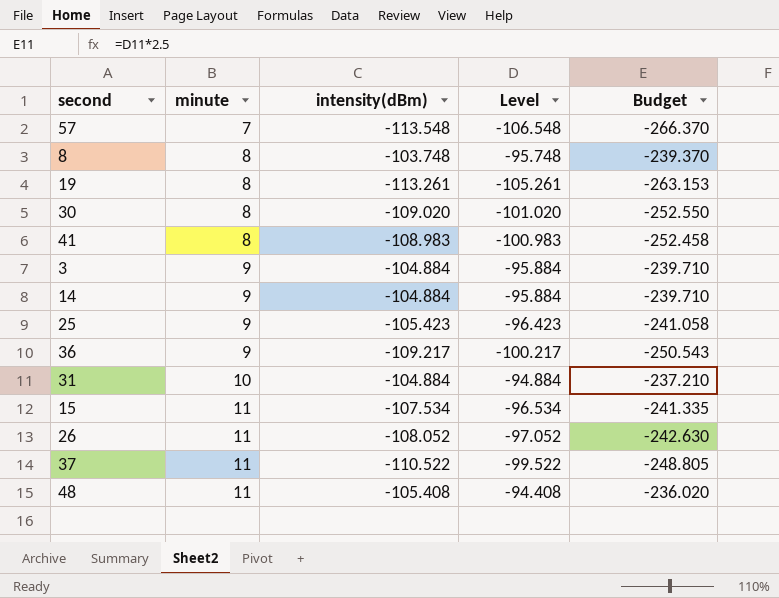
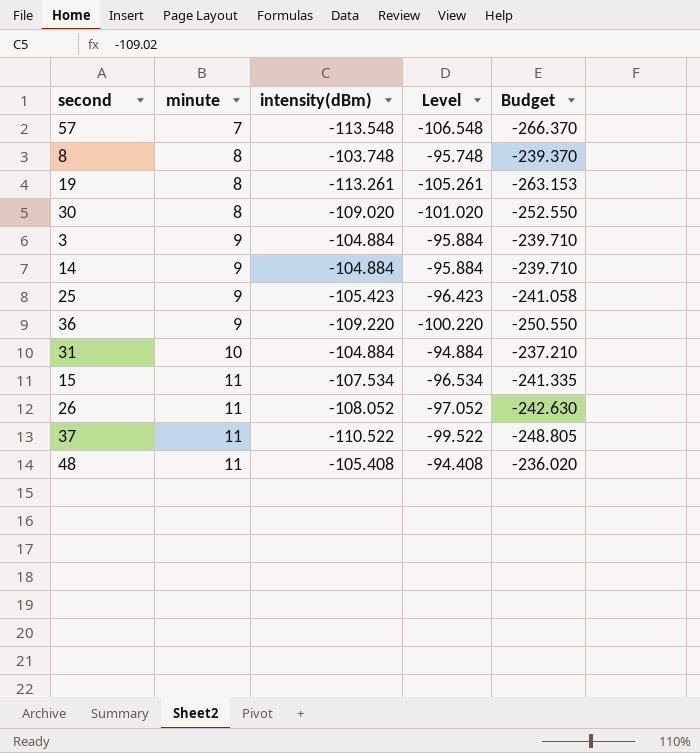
row 41: 8 | -108.983 | -100.983 | -252.458 -> none
36 | intensity(dBm): -109.217 -> -109.220
36 | Level: -100.217 -> -100.220
36 | Budget: -250.543 -> -250.550

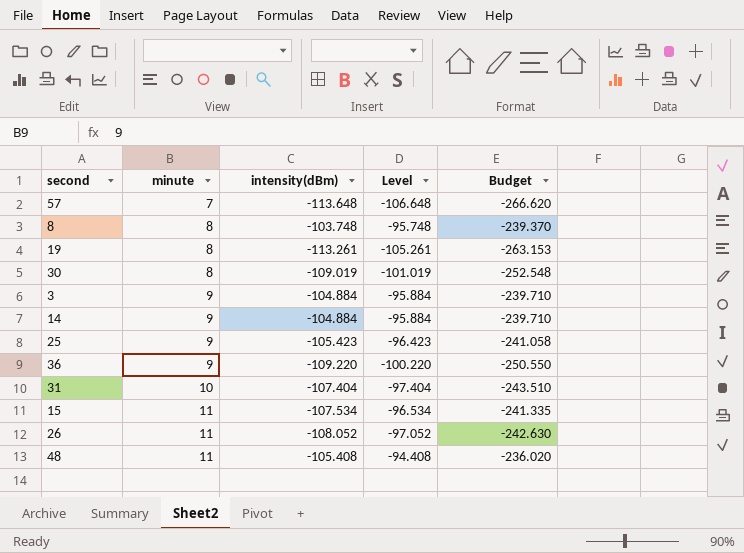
row 37: 11 | -110.522 | -99.522 | -248.805 -> none
57 | intensity(dBm): -113.548 -> -113.648
57 | Level: -106.548 -> -106.648
57 | Budget: -266.370 -> -266.620
30 | intensity(dBm): -109.020 -> -109.019
30 | Level: -101.020 -> -101.019
30 | Budget: -252.550 -> -252.548
31 | intensity(dBm): -104.884 -> -107.404
31 | Level: -94.884 -> -97.404
31 | Budget: -237.210 -> -243.510

